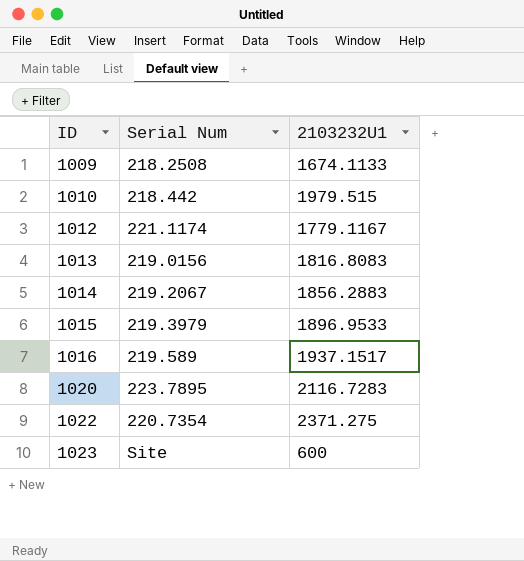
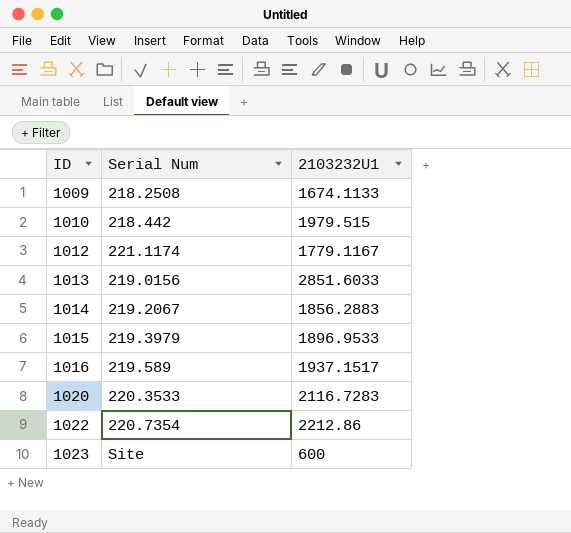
1013 | 2103232U1: 1816.8083 -> 2851.6033
1020 | Serial Num: 223.7895 -> 220.3533
1022 | 2103232U1: 2371.275 -> 2212.86

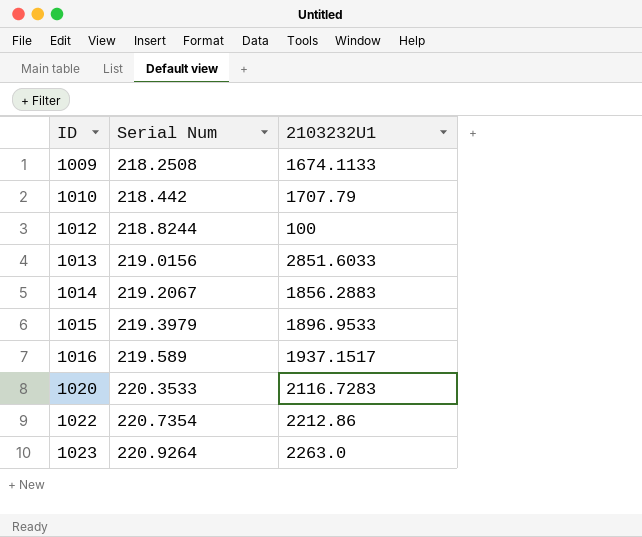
1010 | 2103232U1: 1979.515 -> 1707.79
1012 | Serial Num: 221.1174 -> 218.8244
1012 | 2103232U1: 1779.1167 -> 100
1023 | Serial Num: Site -> 220.9264
1023 | 2103232U1: 600 -> 2263.0

